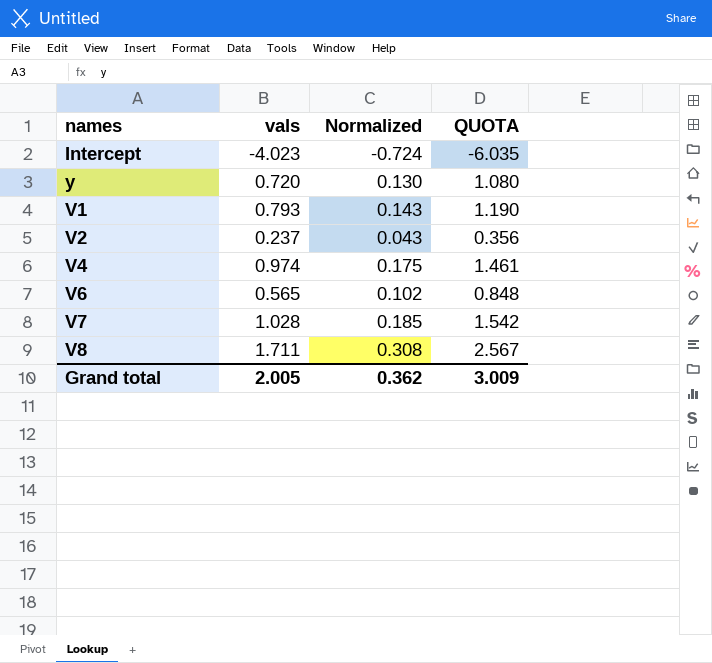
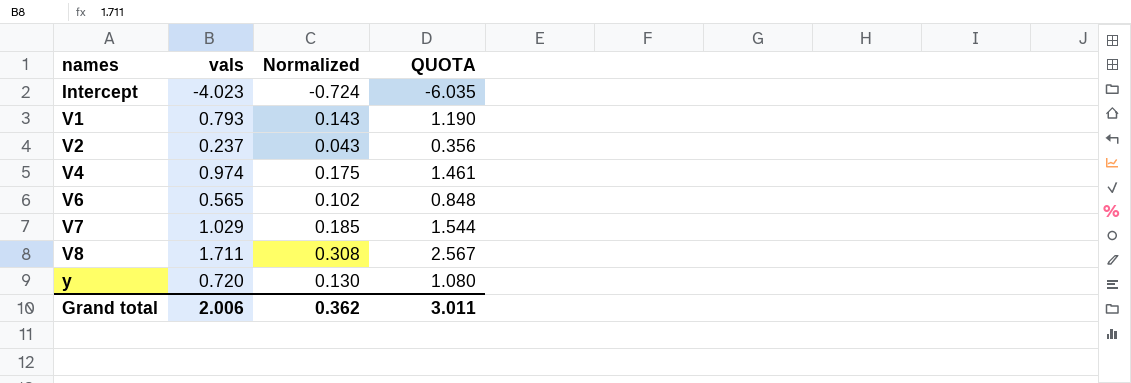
row order: none -> names ascending
V7 | vals: 1.028 -> 1.029
V7 | QUOTA: 1.542 -> 1.544
Grand total | vals: 2.005 -> 2.006
Grand total | QUOTA: 3.009 -> 3.011

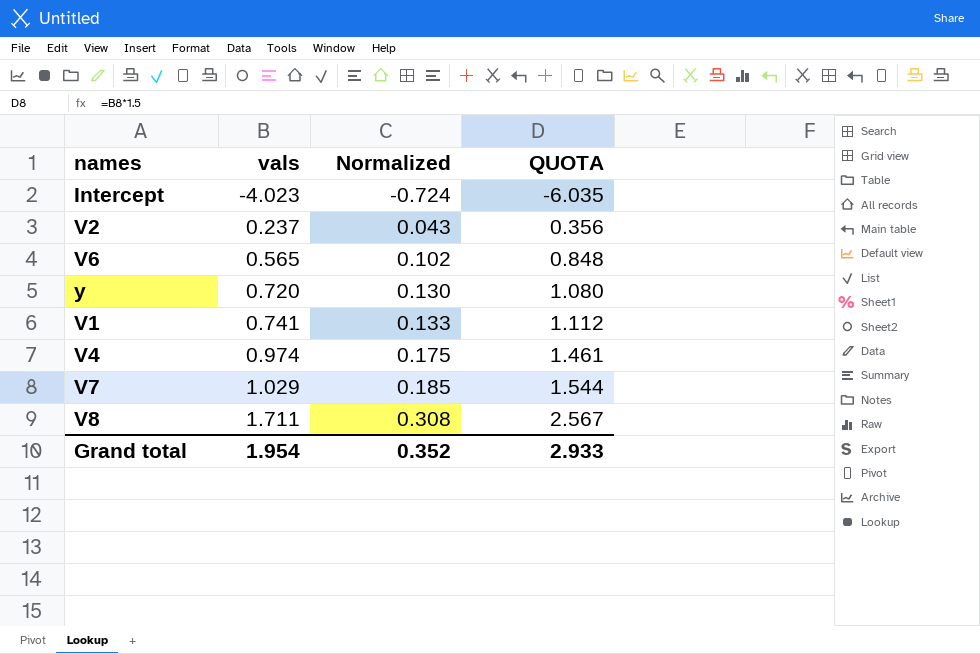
row order: names ascending -> vals ascending
V1 | vals: 0.793 -> 0.741
V1 | Normalized: 0.143 -> 0.133
V1 | QUOTA: 1.190 -> 1.112
Grand total | vals: 2.006 -> 1.954
Grand total | Normalized: 0.362 -> 0.352
Grand total | QUOTA: 3.011 -> 2.933

